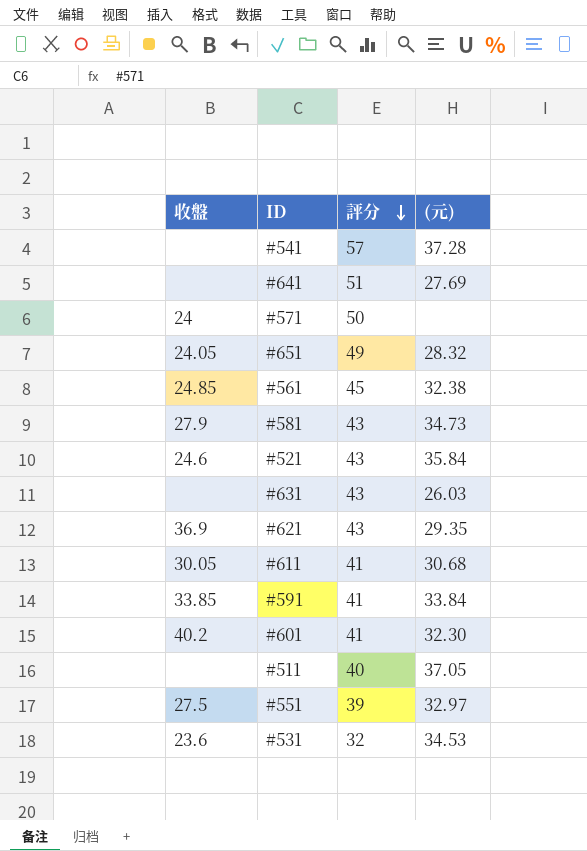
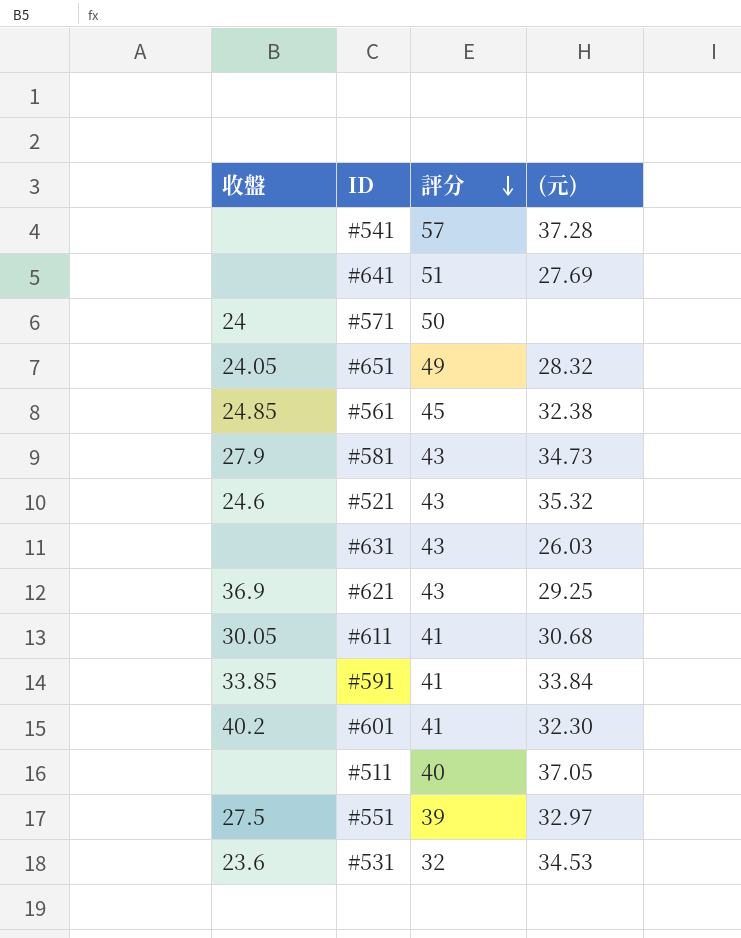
#521 | (元): 35.84 -> 35.32
#621 | (元): 29.35 -> 29.25

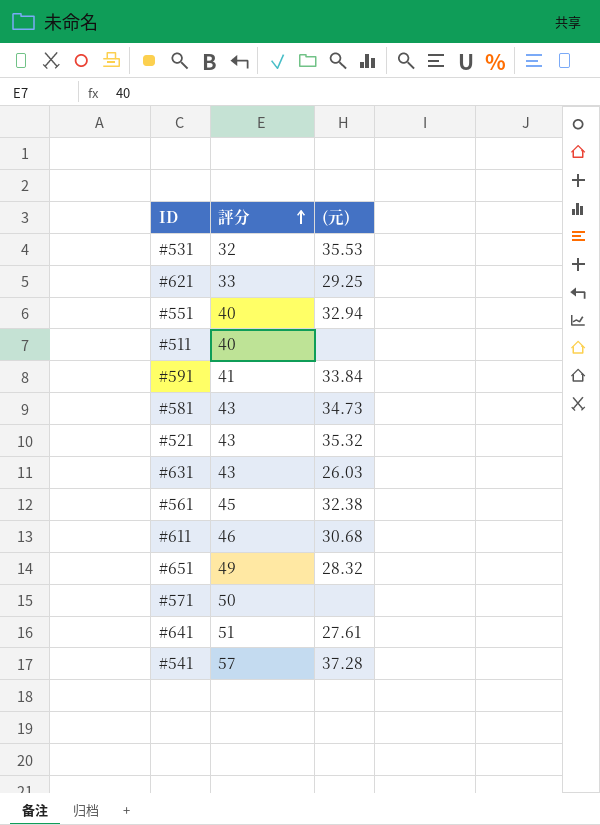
row order: 評分 descending -> 評分 ascending
column 收盤 | position: 1 -> none
row #601: 40.2 | 41 | 32.30 -> none
#531 | (元): 34.53 -> 35.53
#621 | 評分: 43 -> 33
#551 | 評分: 39 -> 40
#551 | (元): 32.97 -> 32.94
#511 | (元): 37.05 -> none
#611 | 評分: 41 -> 46
#641 | (元): 27.69 -> 27.61

